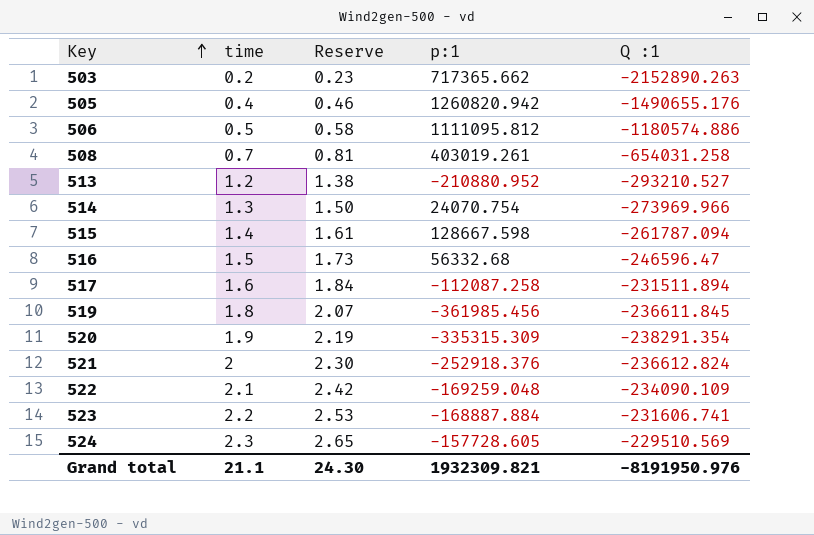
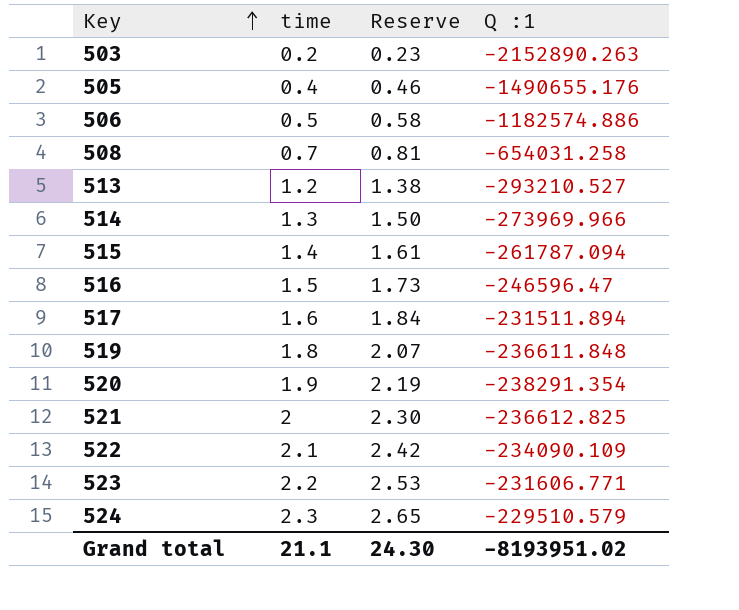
column p:1 | position: 4 -> none
506 | Q :1: -1180574.886 -> -1182574.886
519 | Q :1: -236611.845 -> -236611.848
521 | Q :1: -236612.824 -> -236612.825
523 | Q :1: -231606.741 -> -231606.771
524 | Q :1: -229510.569 -> -229510.579
Grand total | Q :1: -8191950.976 -> -8193951.02

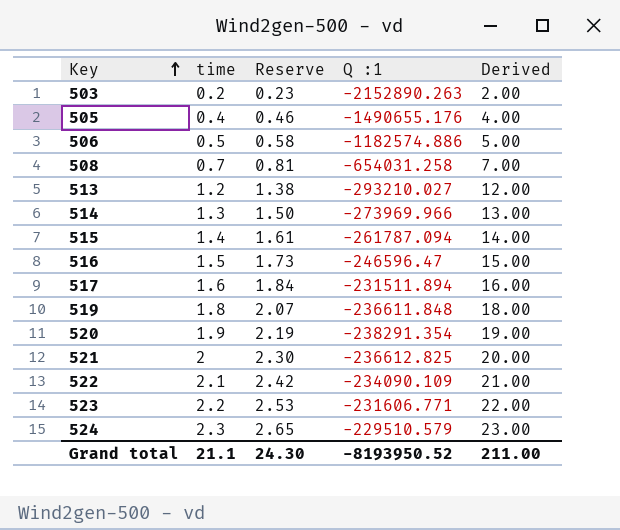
column Derived | formula: none -> [time] * 10
513 | Q :1: -293210.527 -> -293210.027
Grand total | Q :1: -8193951.02 -> -8193950.52

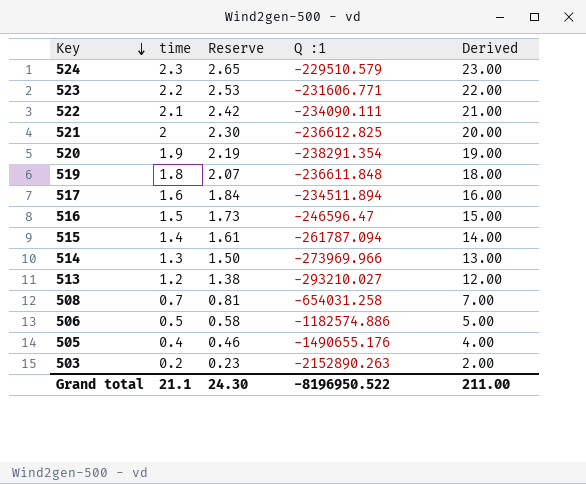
row order: Key ascending -> Key descending
522 | Q :1: -234090.109 -> -234090.111
517 | Q :1: -231511.894 -> -234511.894
Grand total | Q :1: -8193950.52 -> -8196950.522

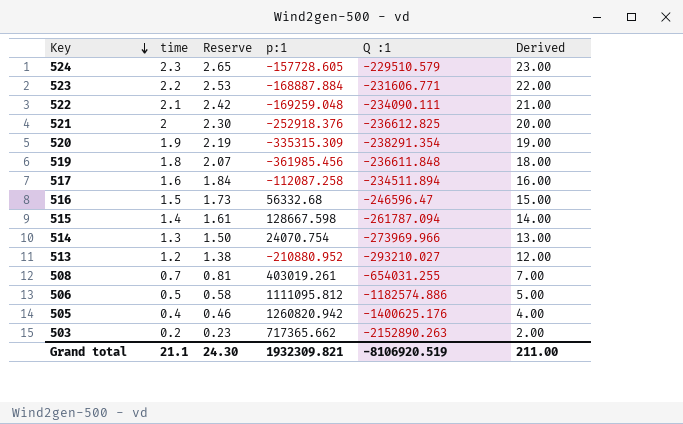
column p:1 | position: none -> 4
508 | Q :1: -654031.258 -> -654031.255
505 | Q :1: -1490655.176 -> -1400625.176
Grand total | Q :1: -8196950.522 -> -8106920.519

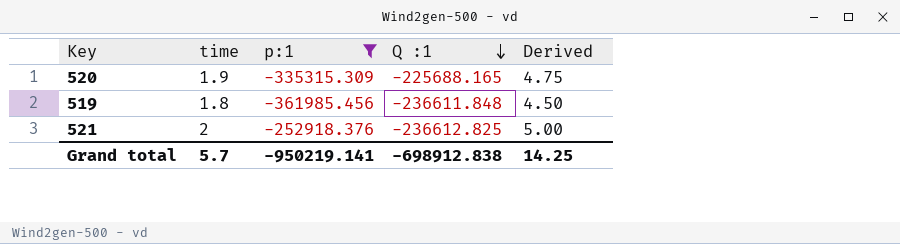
filter: none -> p:1 <= -252918.376
row order: Key descending -> Q :1 descending
column Reserve | formula: [time] * 1.15 -> none
column Derived | formula: [time] * 10 -> [time] * 2.5
520 | Q :1: -238291.354 -> -225688.165
Grand total | time: 21.1 -> 5.7
Grand total | p:1: 1932309.821 -> -950219.141
Grand total | Q :1: -8106920.519 -> -698912.838
Grand total | Derived: 211.00 -> 14.25

